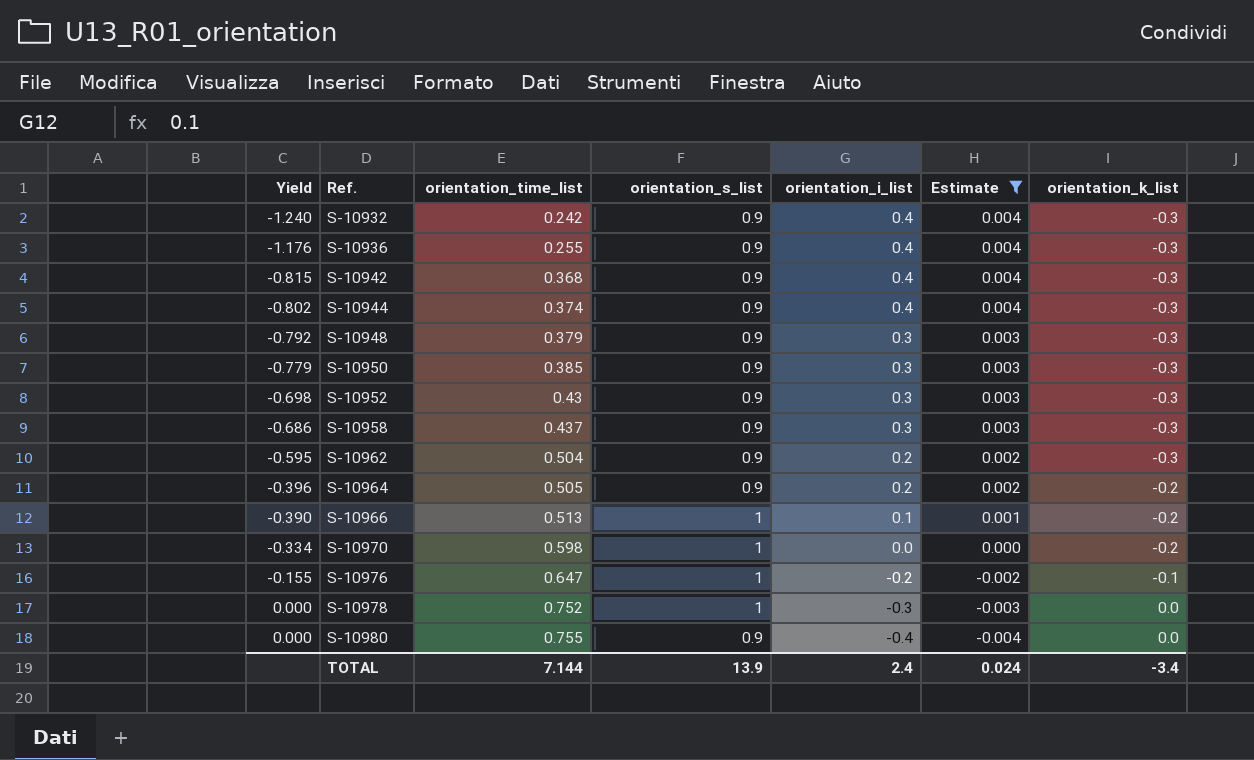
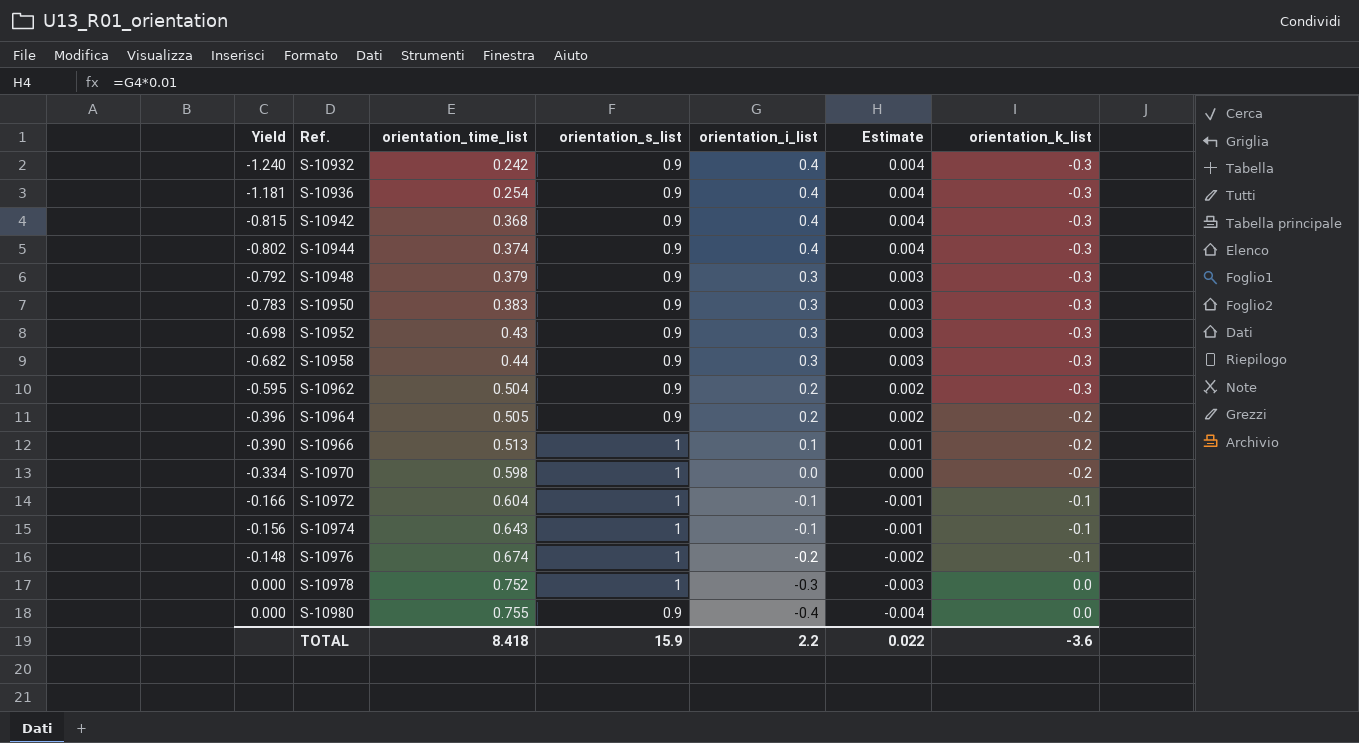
filter: Estimate != -0.001 -> none
S-10936 | Yield: -1.176 -> -1.181
S-10936 | orientation_time_list: 0.255 -> 0.254
S-10950 | Yield: -0.779 -> -0.783
S-10950 | orientation_time_list: 0.385 -> 0.383
S-10958 | Yield: -0.686 -> -0.682
S-10958 | orientation_time_list: 0.437 -> 0.44
S-10976 | Yield: -0.155 -> -0.148
S-10976 | orientation_time_list: 0.647 -> 0.674
TOTAL | orientation_time_list: 7.144 -> 8.418
TOTAL | orientation_s_list: 13.9 -> 15.9
TOTAL | orientation_i_list: 2.4 -> 2.2
TOTAL | Estimate: 0.024 -> 0.022
TOTAL | orientation_k_list: -3.4 -> -3.6

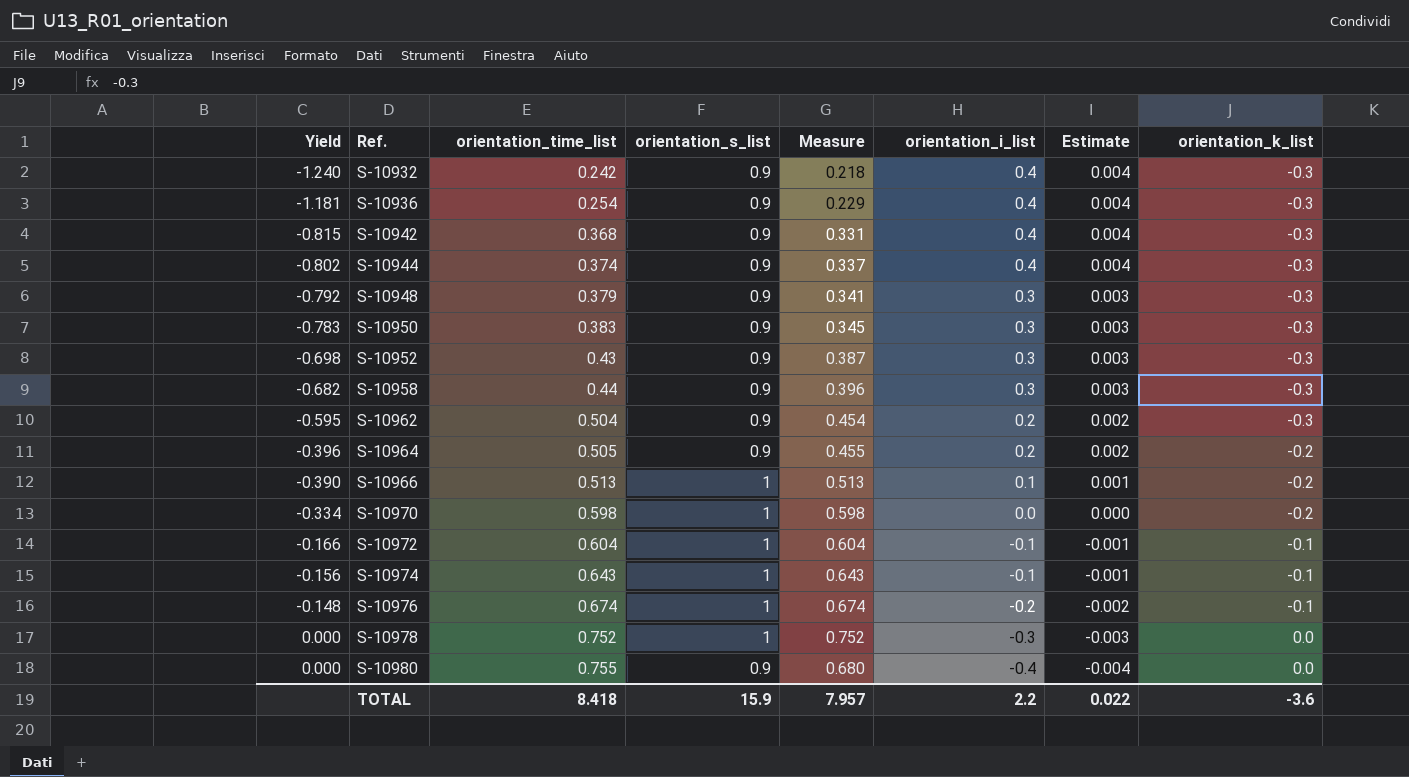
column Measure | formula: none -> [orientation_time_list] * [orientation_s_list]

